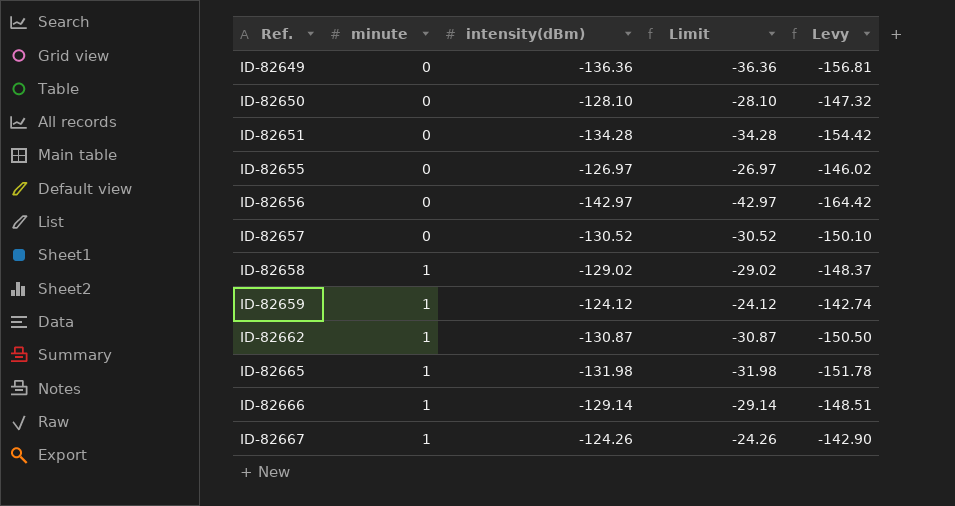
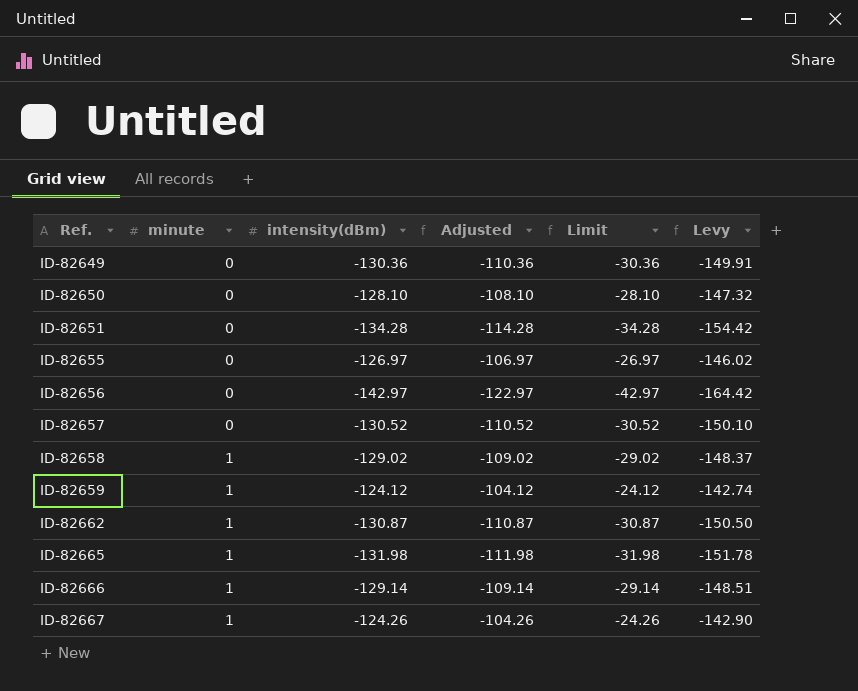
column Adjusted | formula: none -> [intensity(dBm)] + 20
ID-82649 | intensity(dBm): -136.36 -> -130.36
ID-82649 | Limit: -36.36 -> -30.36
ID-82649 | Levy: -156.81 -> -149.91

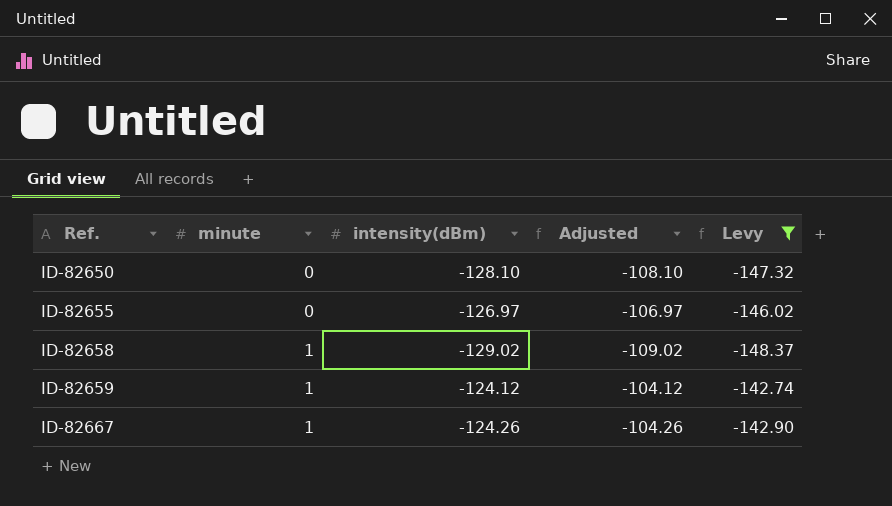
filter: none -> Levy >= -148.37
column Limit | formula: [intensity(dBm)] + 100 -> none

